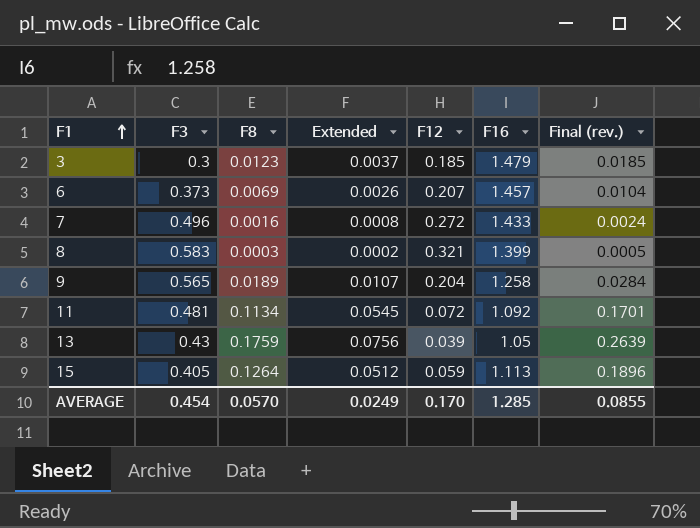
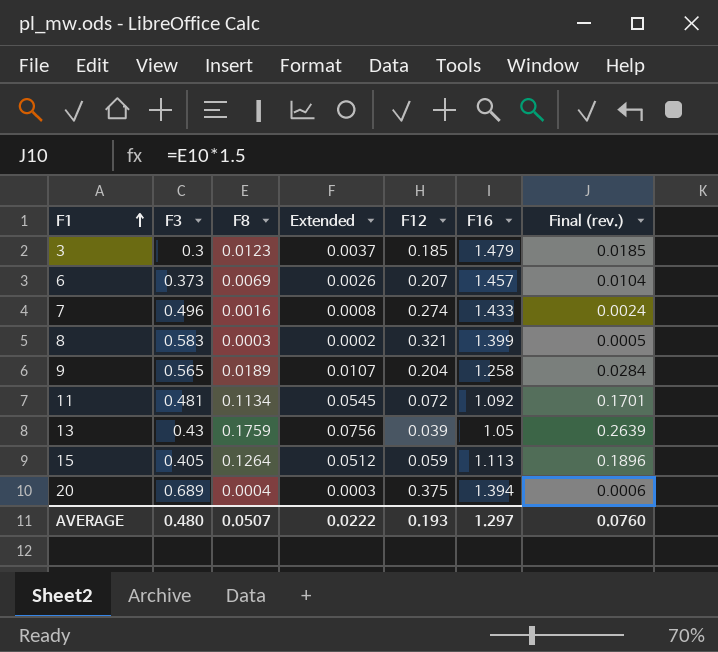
7 | F12: 0.272 -> 0.274
row 20: none -> 0.689 | 0.0004 | 0.0003 | 0.375 | 1.394 | 0.0006
AVERAGE | F3: 0.454 -> 0.480
AVERAGE | F8: 0.0570 -> 0.0507
AVERAGE | Extended: 0.0249 -> 0.0222
AVERAGE | F12: 0.170 -> 0.193
AVERAGE | F16: 1.285 -> 1.297
AVERAGE | Final (rev.): 0.0855 -> 0.0760

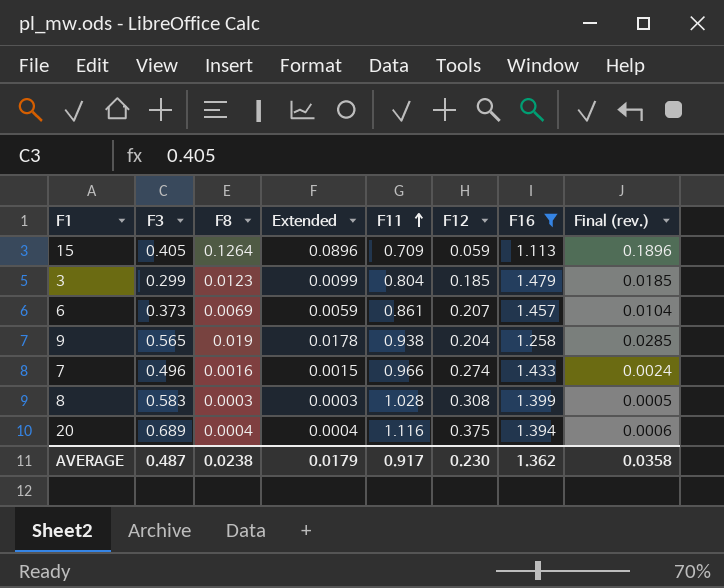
filter: none -> F16 >= 1.113
row order: F1 ascending -> F11 ascending
column Extended | formula: [F3] * [F8] -> [F8] * [F11]
column F11 | position: none -> 5
3 | F3: 0.3 -> 0.299
9 | F8: 0.0189 -> 0.019
9 | Final (rev.): 0.0284 -> 0.0285
8 | F12: 0.321 -> 0.308
AVERAGE | F3: 0.480 -> 0.487
AVERAGE | F8: 0.0507 -> 0.0238
AVERAGE | Extended: 0.0222 -> 0.0179
AVERAGE | F12: 0.193 -> 0.230
AVERAGE | F16: 1.297 -> 1.362
AVERAGE | Final (rev.): 0.0760 -> 0.0358

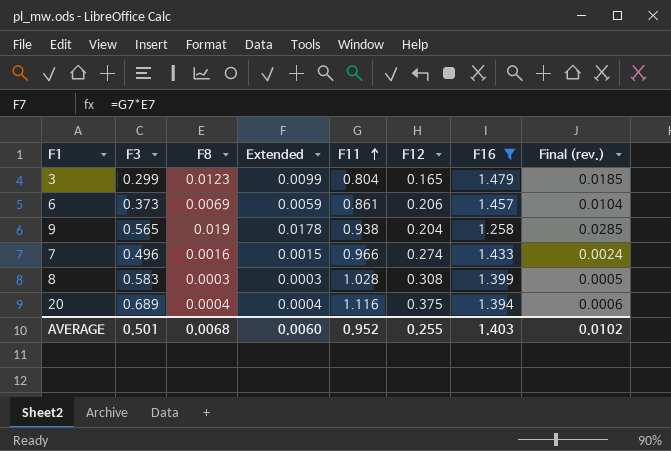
row 15: 0.405 | 0.1264 | 0.0896 | 0.709 | 0.059 | 1.113 | 0.1896 -> none
3 | F12: 0.185 -> 0.165
6 | F12: 0.207 -> 0.206
AVERAGE | F3: 0.487 -> 0.501
AVERAGE | F8: 0.0238 -> 0.0068
AVERAGE | Extended: 0.0179 -> 0.0060
AVERAGE | F11: 0.917 -> 0.952
AVERAGE | F12: 0.230 -> 0.255
AVERAGE | F16: 1.362 -> 1.403
AVERAGE | Final (rev.): 0.0358 -> 0.0102

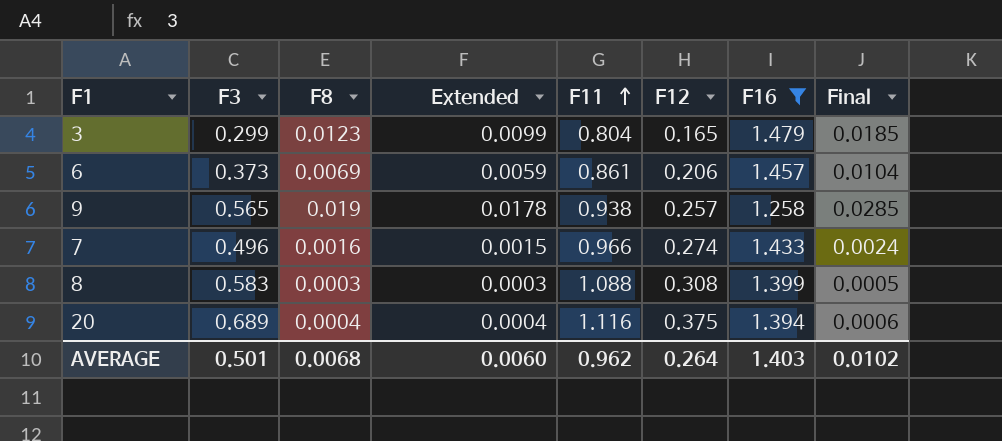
column name: Final (rev.) -> Final
9 | F12: 0.204 -> 0.257
8 | F11: 1.028 -> 1.088
AVERAGE | F11: 0.952 -> 0.962
AVERAGE | F12: 0.255 -> 0.264

